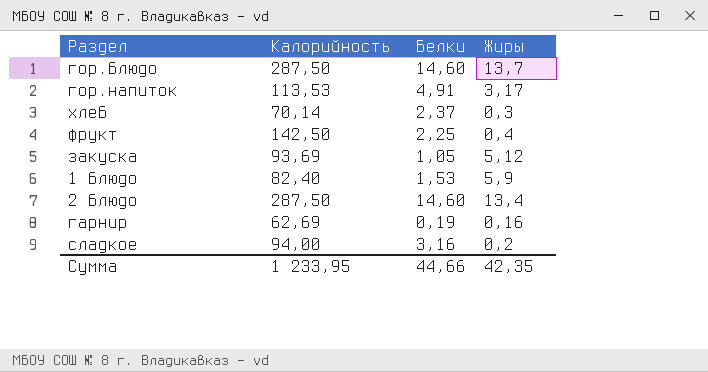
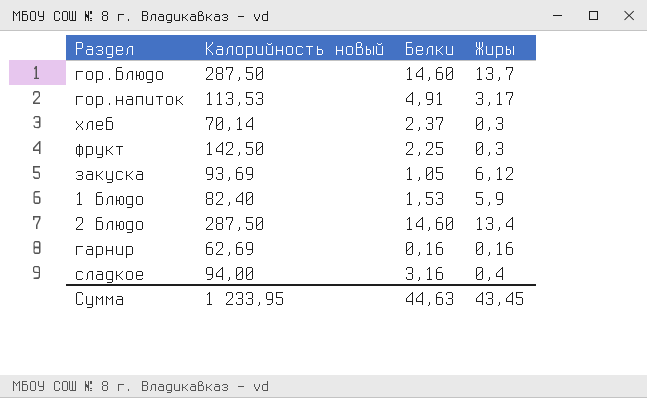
column name: Калорийность -> Калорийность новый
фрукт | Жиры: 0,4 -> 0,3
закуска | Жиры: 5,12 -> 6,12
гарнир | Белки: 0,19 -> 0,16
сладкое | Жиры: 0,2 -> 0,4
Сумма | Белки: 44,66 -> 44,63
Сумма | Жиры: 42,35 -> 43,45

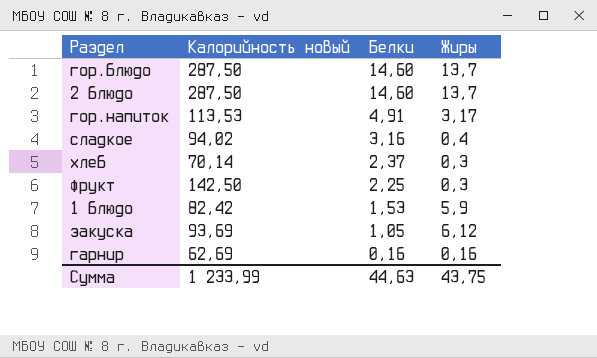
row order: none -> Белки descending
2 блюдо | Жиры: 13,4 -> 13,7
сладкое | Калорийность новый: 94,00 -> 94,02
1 блюдо | Калорийность новый: 82,40 -> 82,42
Сумма | Калорийность новый: 1 233,95 -> 1 233,99
Сумма | Жиры: 43,45 -> 43,75

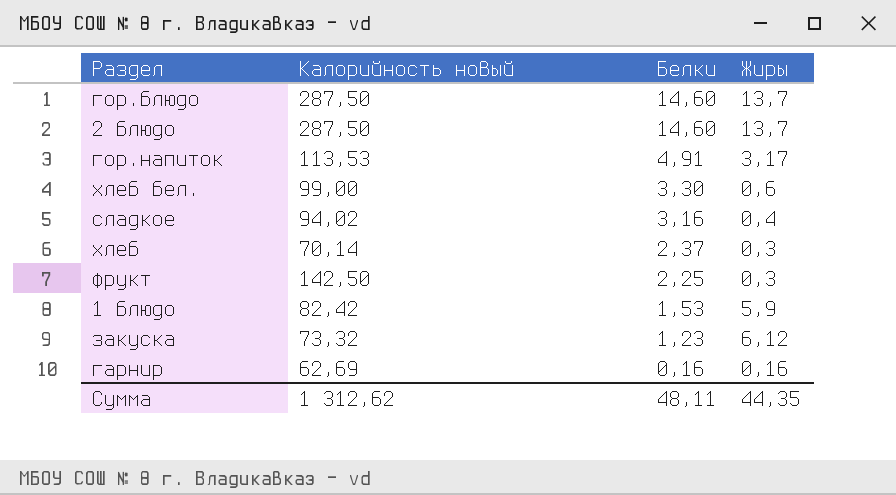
row хлеб бел.: none -> 99,00 | 3,30 | 0,6
закуска | Калорийность новый: 93,69 -> 73,32
закуска | Белки: 1,05 -> 1,23
Сумма | Калорийность новый: 1 233,99 -> 1 312,62
Сумма | Белки: 44,63 -> 48,11
Сумма | Жиры: 43,75 -> 44,35

